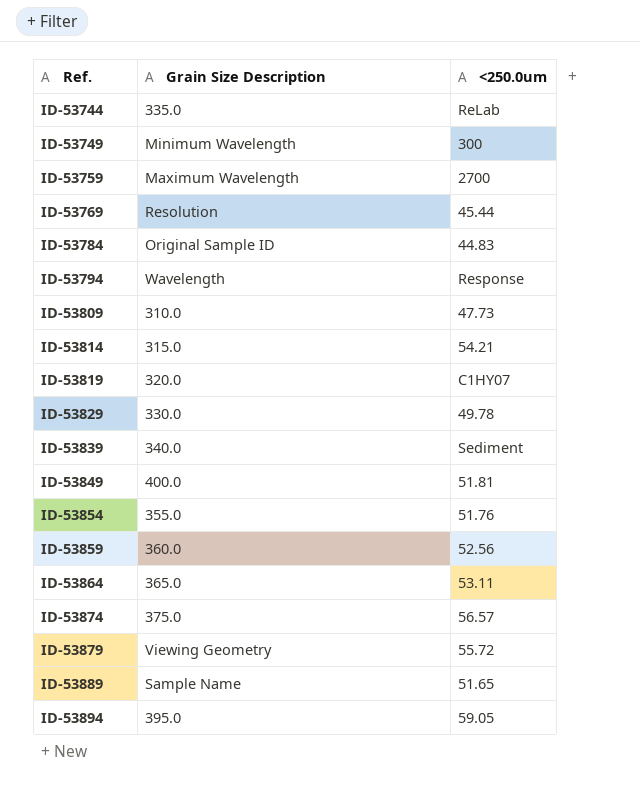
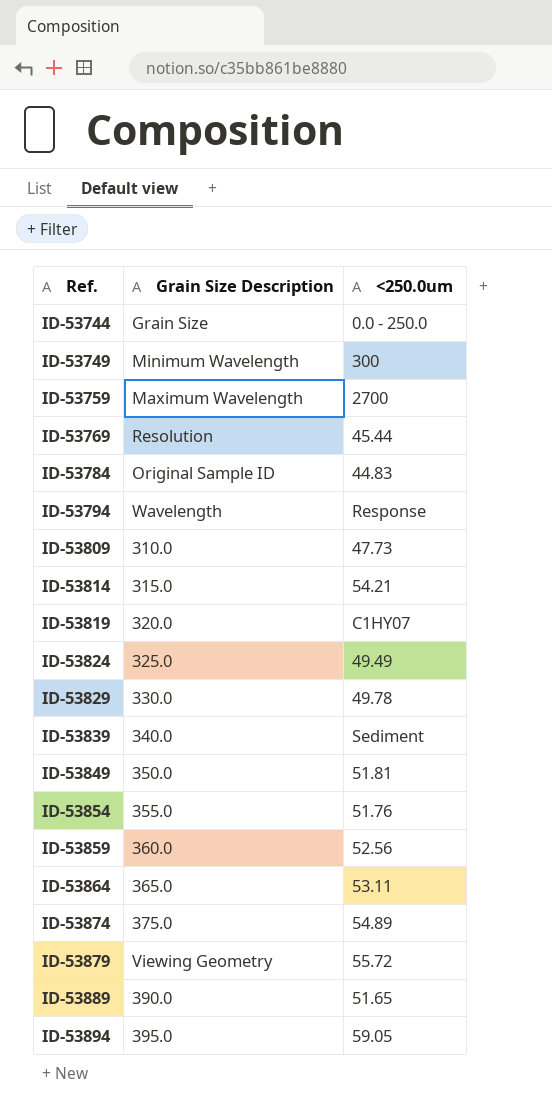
ID-53744 | Grain Size Description: 335.0 -> Grain Size
ID-53744 | <250.0um: ReLab -> 0.0 - 250.0
row ID-53824: none -> 325.0 | 49.49
ID-53849 | Grain Size Description: 400.0 -> 350.0
ID-53874 | <250.0um: 56.57 -> 54.89
ID-53889 | Grain Size Description: Sample Name -> 390.0

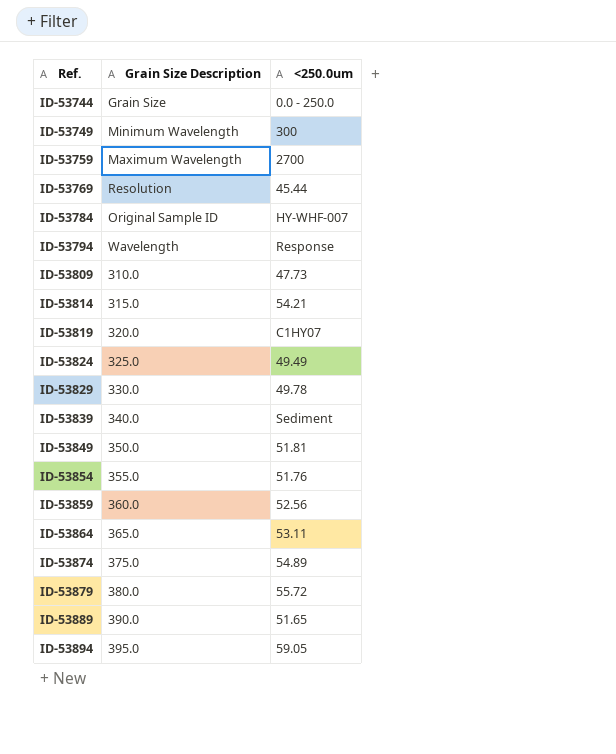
ID-53784 | <250.0um: 44.83 -> HY-WHF-007
ID-53879 | Grain Size Description: Viewing Geometry -> 380.0

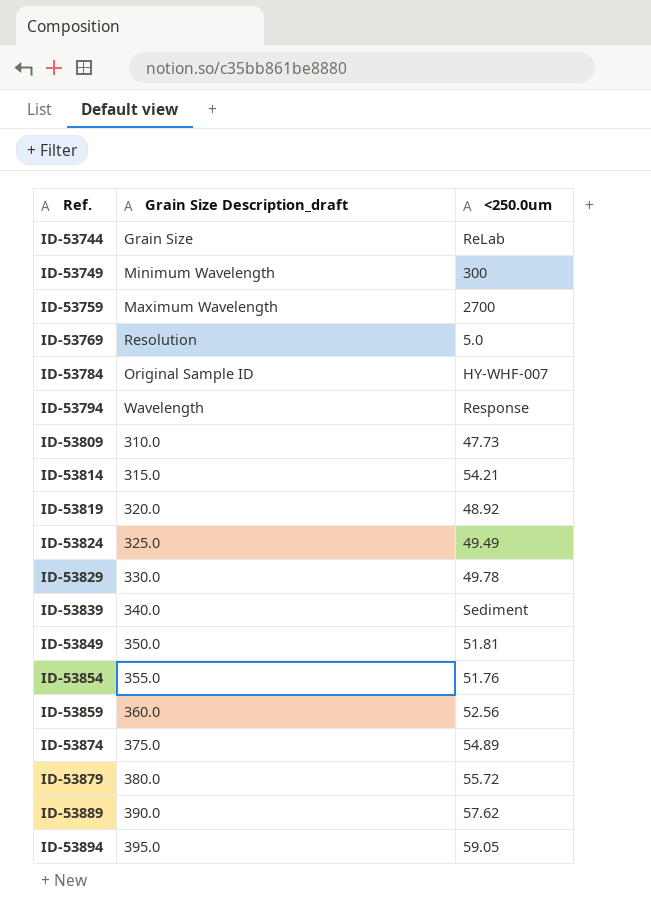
column name: Grain Size Description -> Grain Size Description_draft
row ID-53864: 365.0 | 53.11 -> none
ID-53744 | <250.0um: 0.0 - 250.0 -> ReLab
ID-53769 | <250.0um: 45.44 -> 5.0
ID-53819 | <250.0um: C1HY07 -> 48.92
ID-53889 | <250.0um: 51.65 -> 57.62

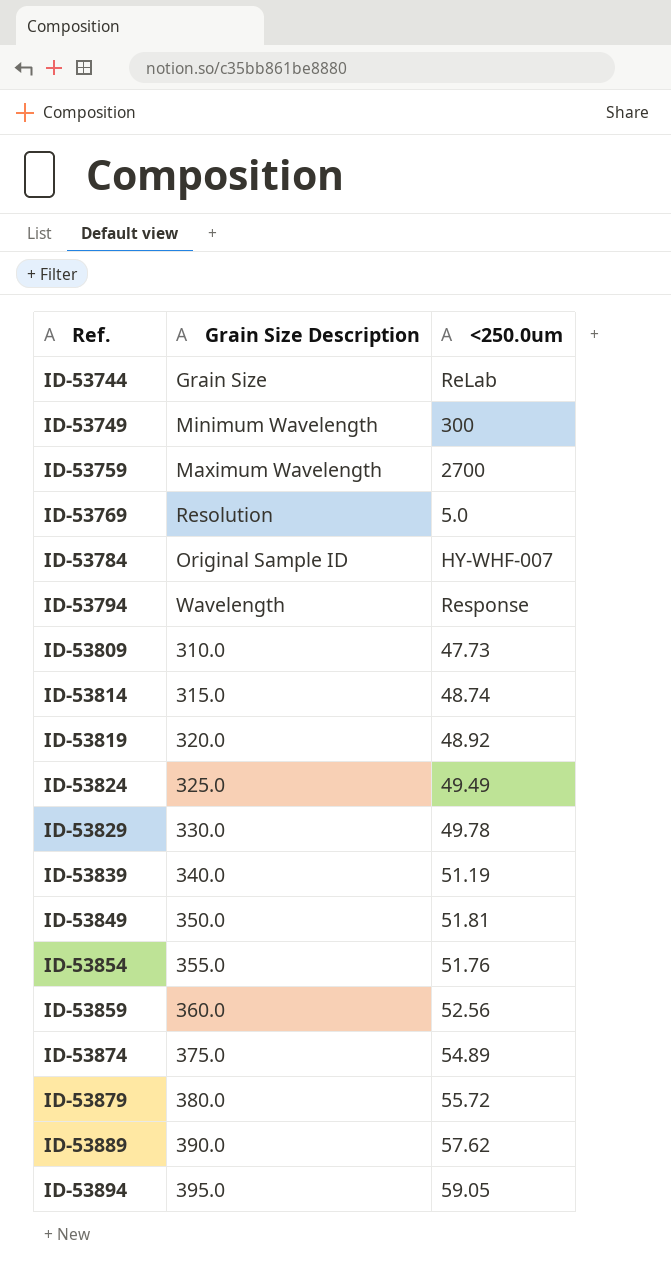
column name: Grain Size Description_draft -> Grain Size Description
ID-53814 | <250.0um: 54.21 -> 48.74
ID-53839 | <250.0um: Sediment -> 51.19

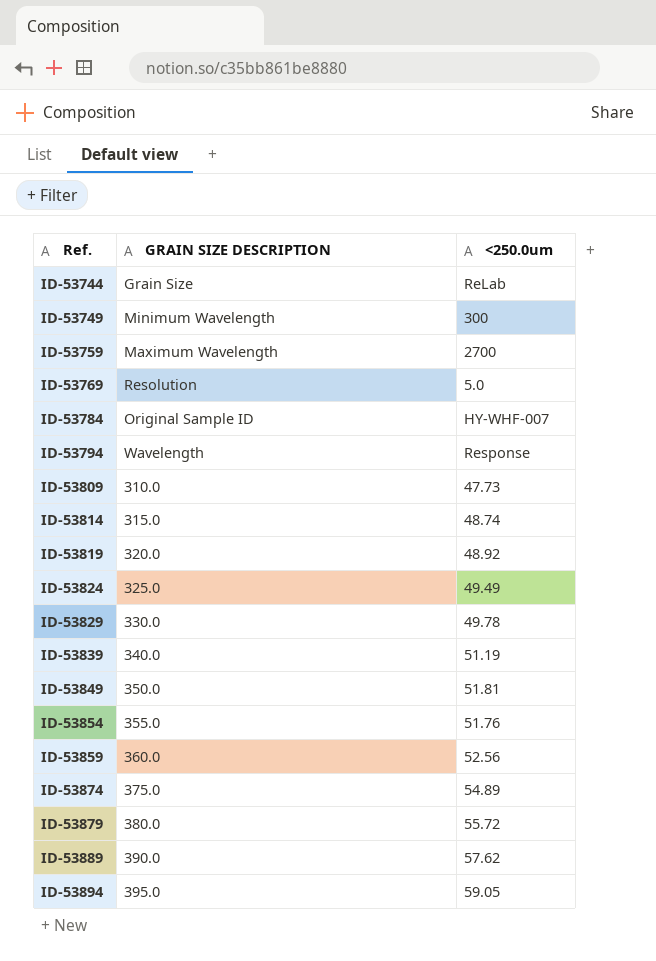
column name: Grain Size Description -> GRAIN SIZE DESCRIPTION

